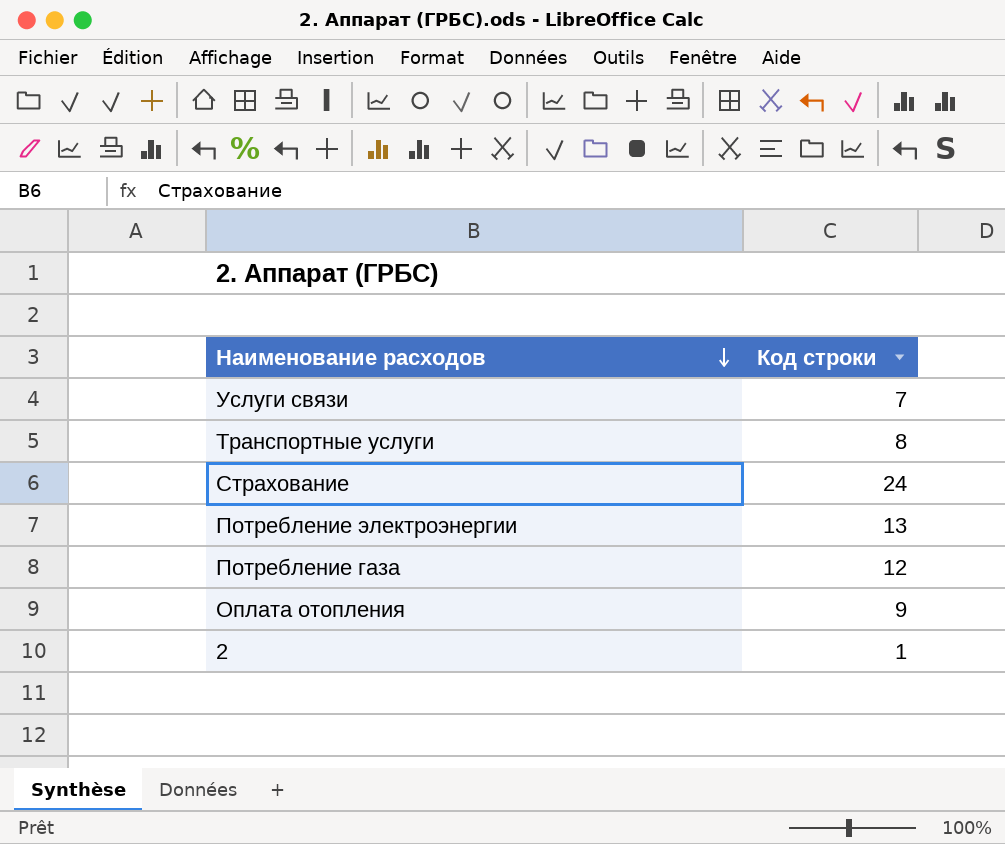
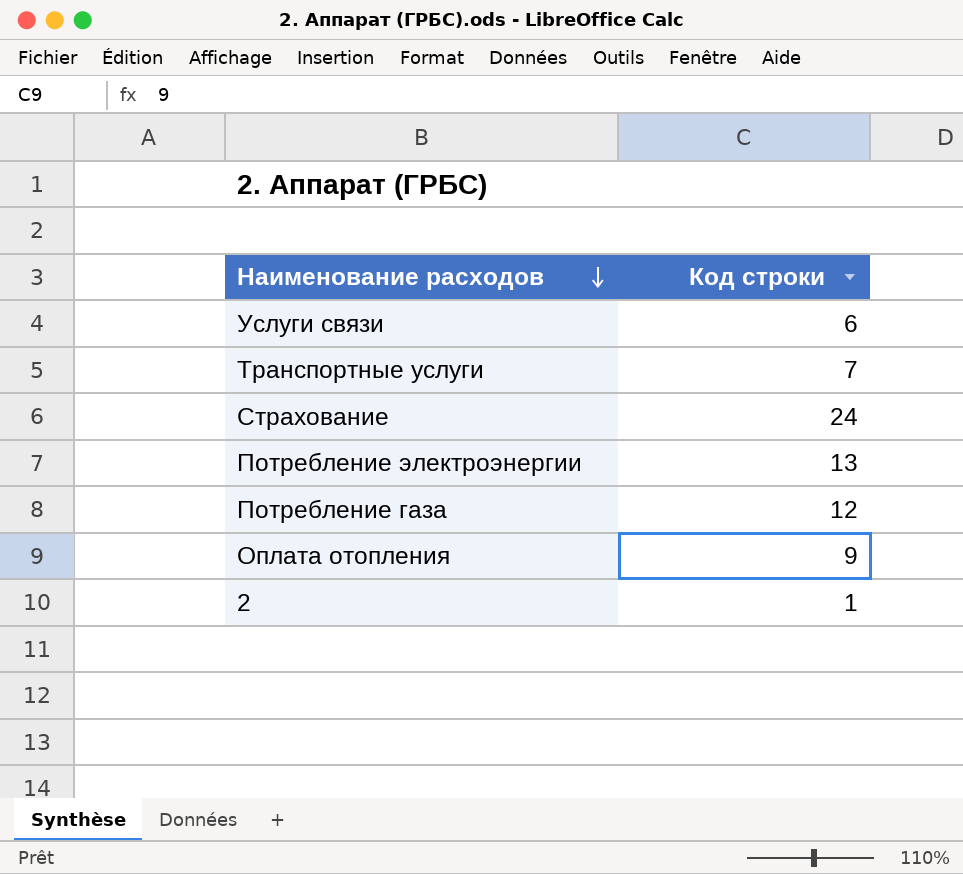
Услуги связи | Код строки: 7 -> 6
Транспортные услуги | Код строки: 8 -> 7

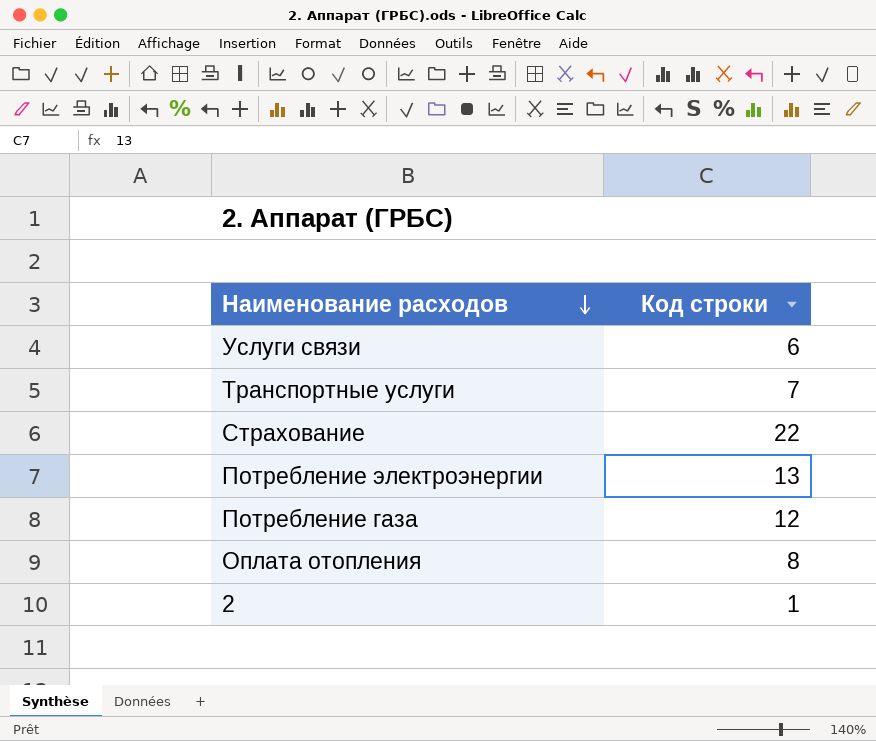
Страхование | Код строки: 24 -> 22
Оплата отопления | Код строки: 9 -> 8

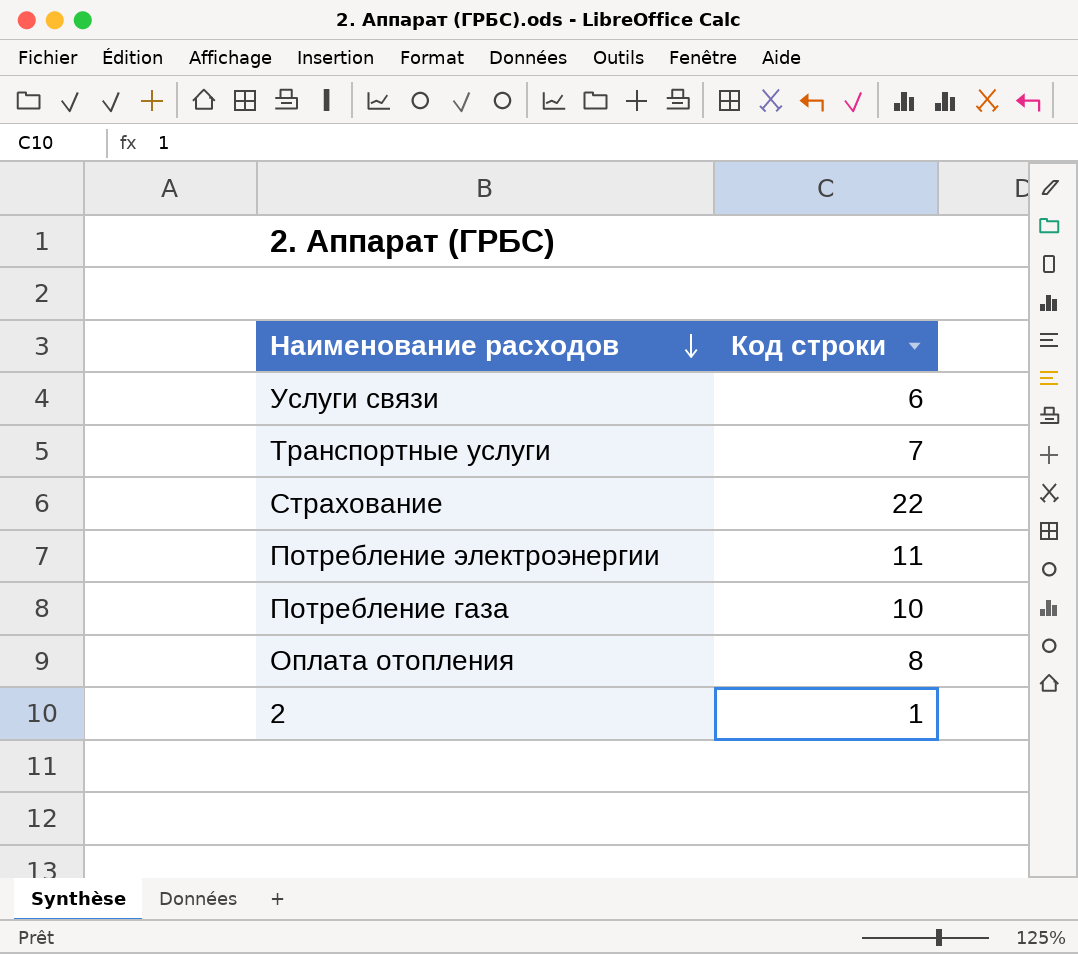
Потребление электроэнергии | Код строки: 13 -> 11
Потребление газа | Код строки: 12 -> 10

